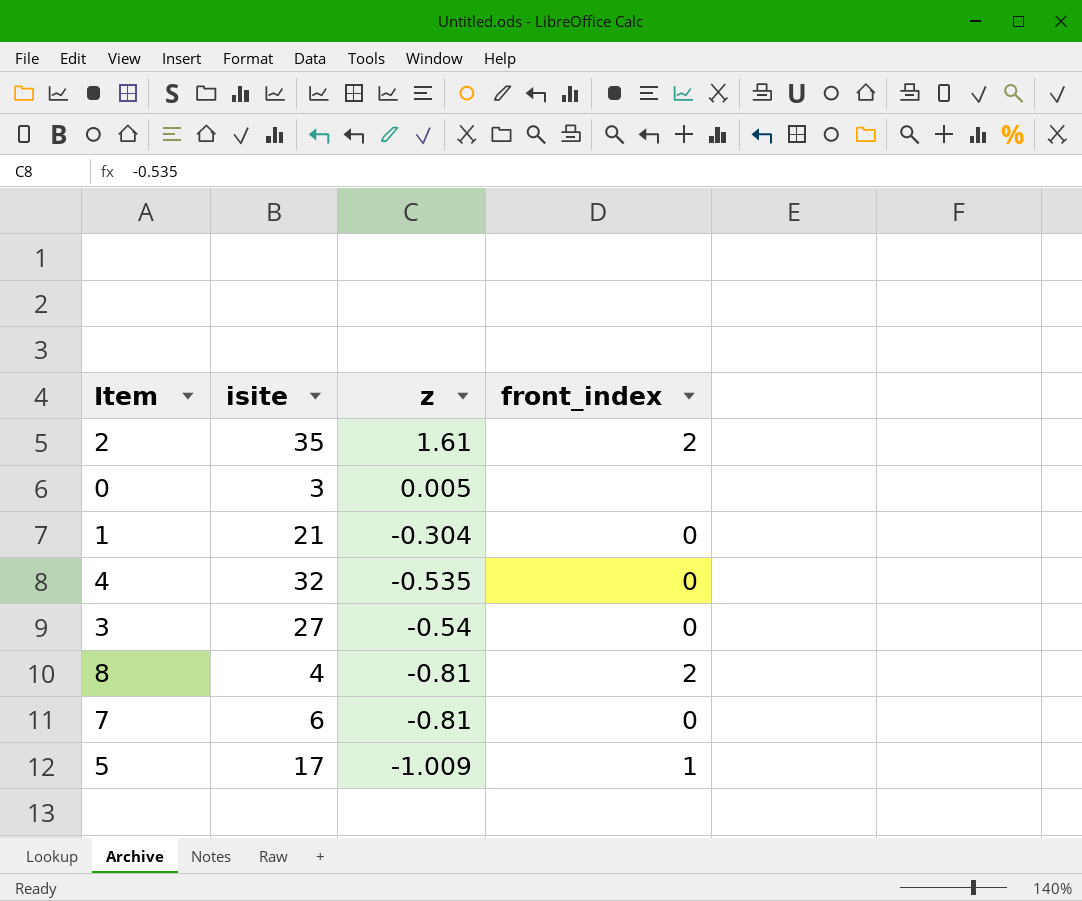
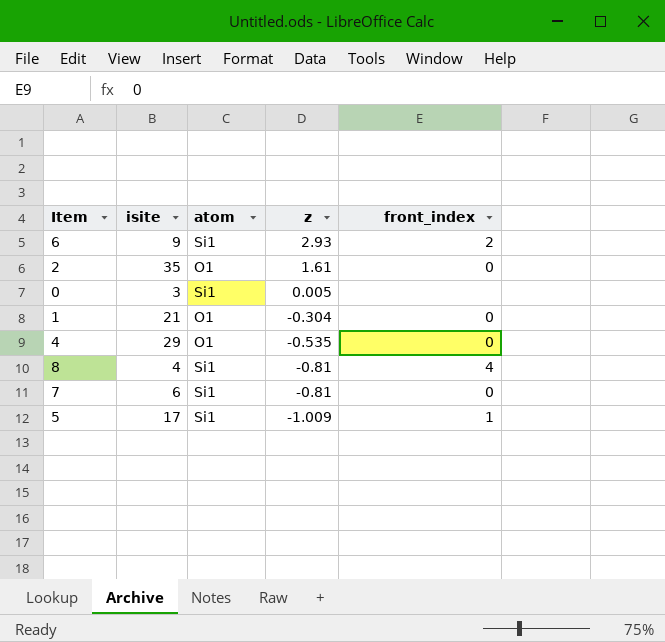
column atom | position: none -> 3
row 3: 27 | -0.54 | 0 -> none
row 6: none -> 9 | Si1 | 2.93 | 2
2 | front_index: 2 -> 0
4 | isite: 32 -> 29
8 | front_index: 2 -> 4

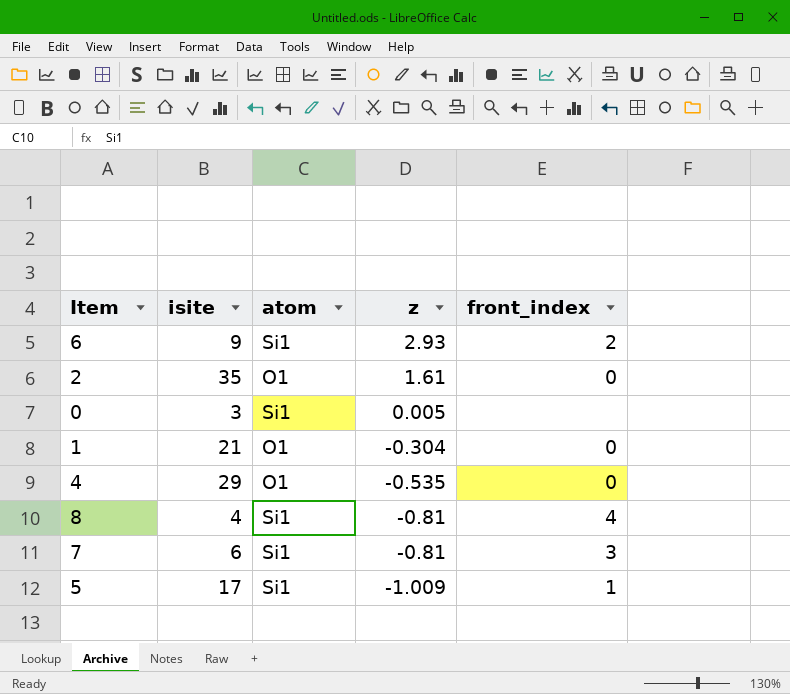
7 | front_index: 0 -> 3

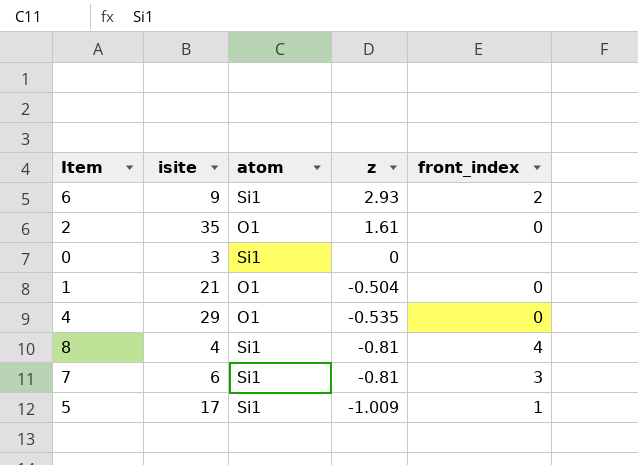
0 | z: 0.005 -> 0
1 | z: -0.304 -> -0.504

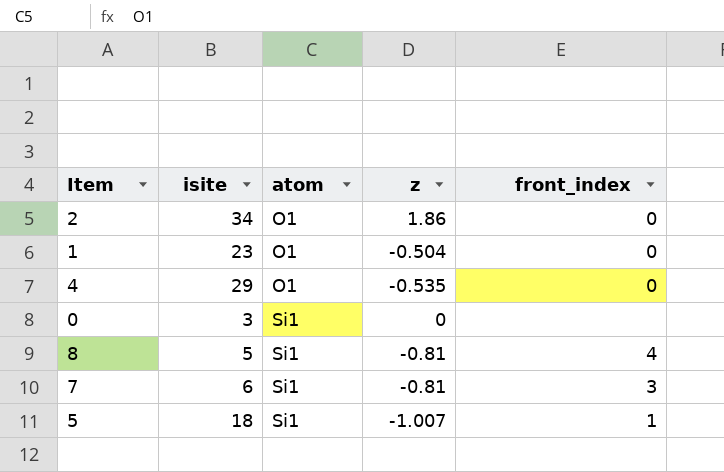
row order: z descending -> atom ascending
row 6: 9 | Si1 | 2.93 | 2 -> none
2 | isite: 35 -> 34
2 | z: 1.61 -> 1.86
1 | isite: 21 -> 23
8 | isite: 4 -> 5
5 | isite: 17 -> 18
5 | z: -1.009 -> -1.007

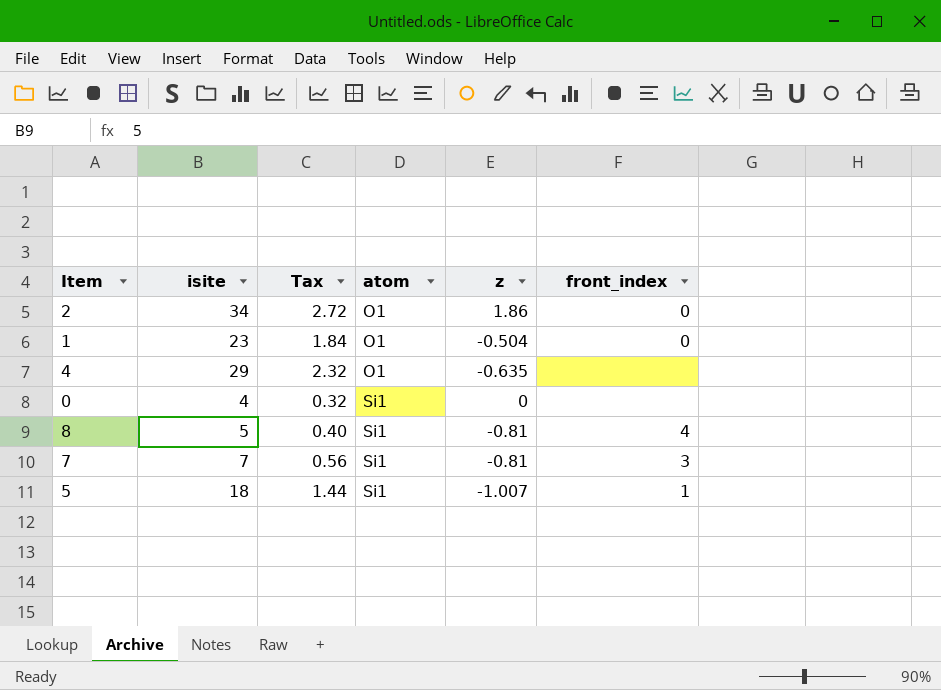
column Tax | formula: none -> [isite] * 0.08
4 | z: -0.535 -> -0.635
4 | front_index: 0 -> none
0 | isite: 3 -> 4
7 | isite: 6 -> 7

